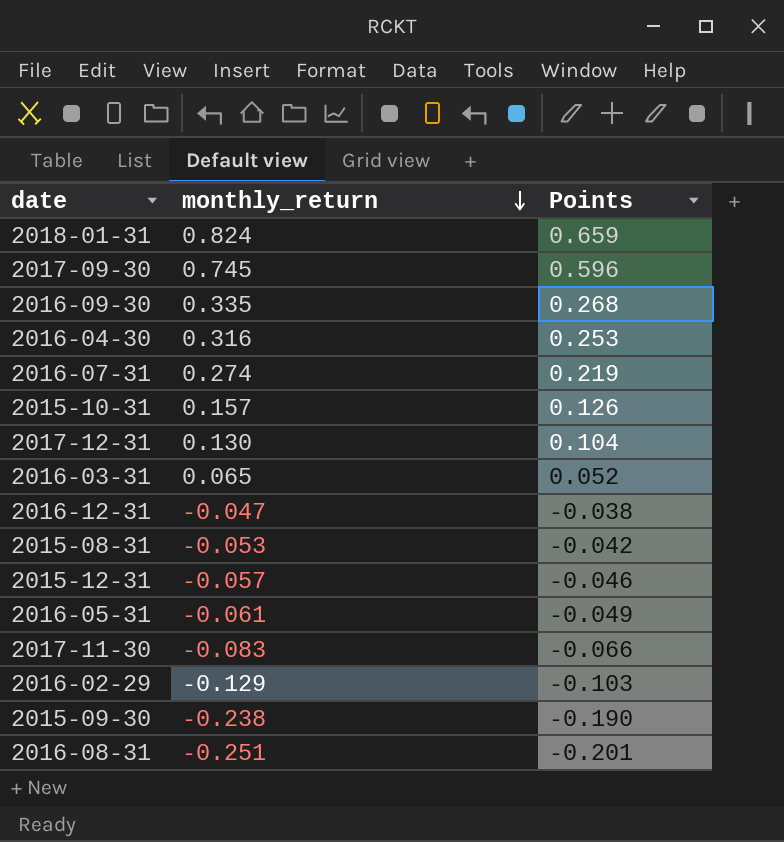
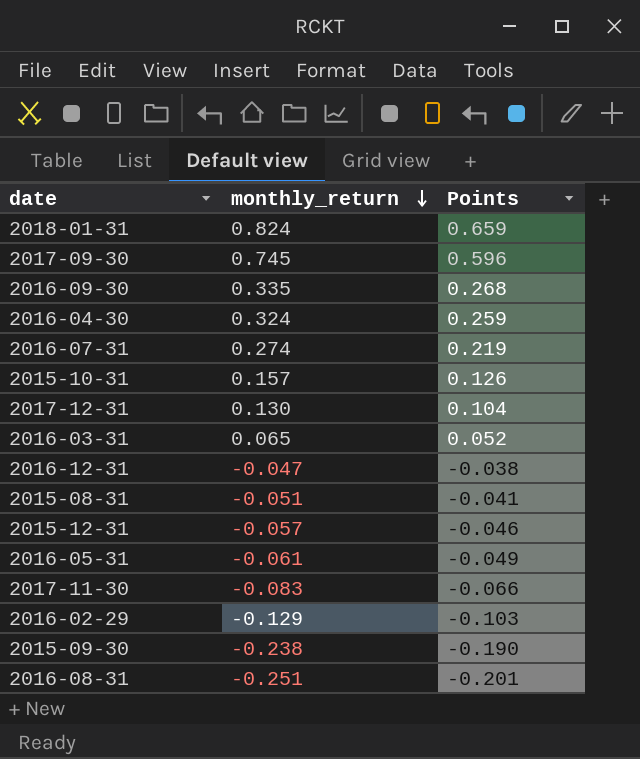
2016-04-30 | monthly_return: 0.316 -> 0.324
2016-04-30 | Points: 0.253 -> 0.259
2015-08-31 | monthly_return: -0.053 -> -0.051
2015-08-31 | Points: -0.042 -> -0.041

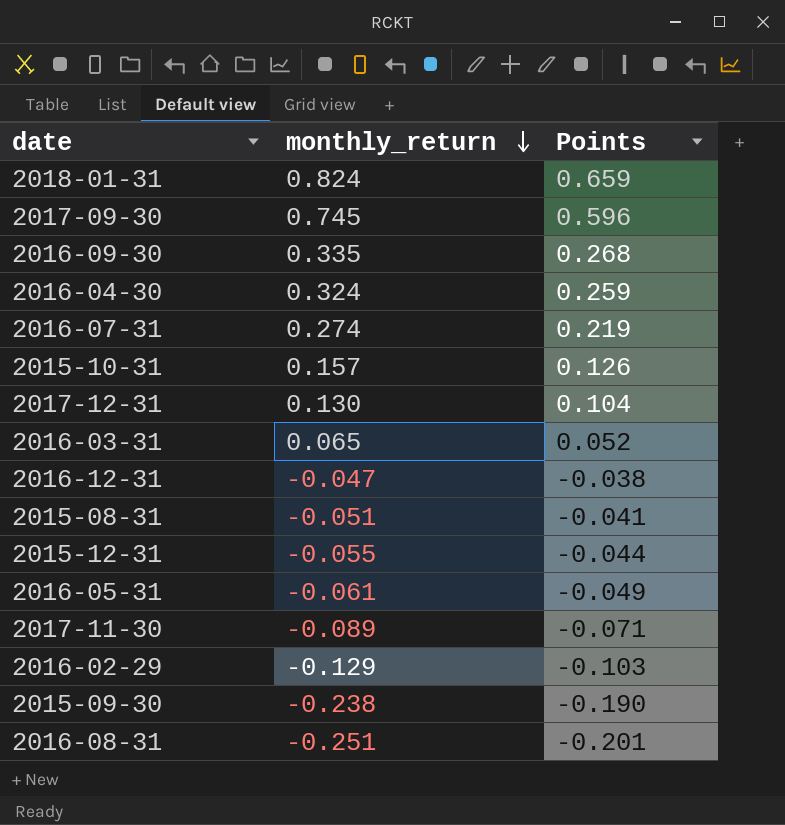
2015-12-31 | monthly_return: -0.057 -> -0.055
2015-12-31 | Points: -0.046 -> -0.044
2017-11-30 | monthly_return: -0.083 -> -0.089
2017-11-30 | Points: -0.066 -> -0.071

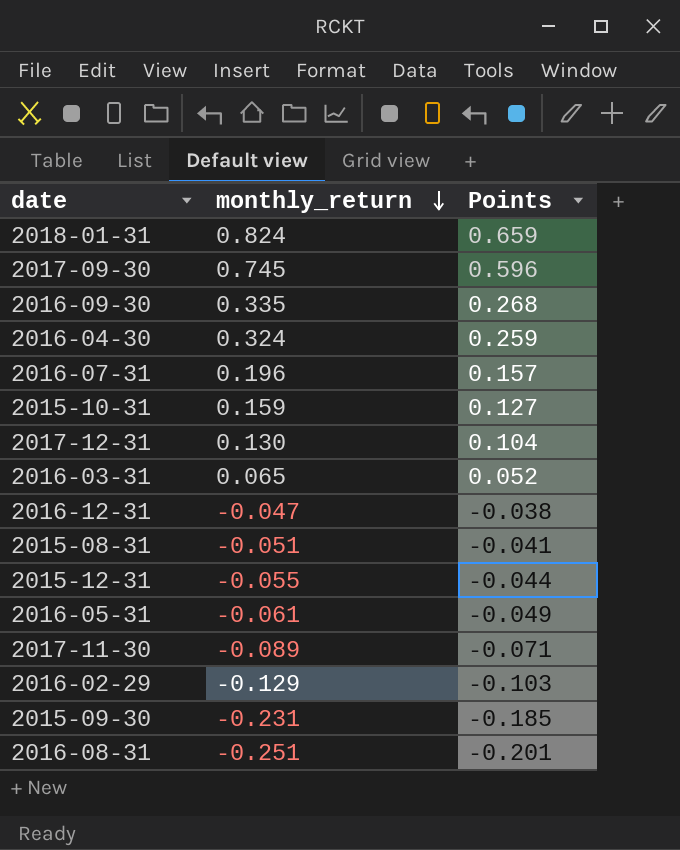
2016-07-31 | monthly_return: 0.274 -> 0.196
2016-07-31 | Points: 0.219 -> 0.157
2015-10-31 | monthly_return: 0.157 -> 0.159
2015-10-31 | Points: 0.126 -> 0.127
2015-09-30 | monthly_return: -0.238 -> -0.231
2015-09-30 | Points: -0.190 -> -0.185

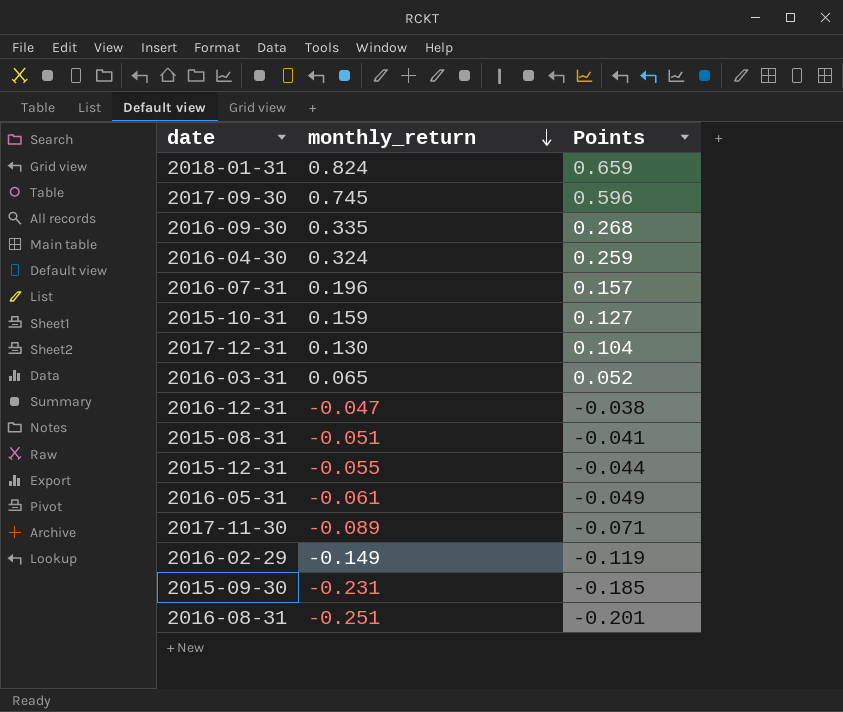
2016-02-29 | monthly_return: -0.129 -> -0.149
2016-02-29 | Points: -0.103 -> -0.119

